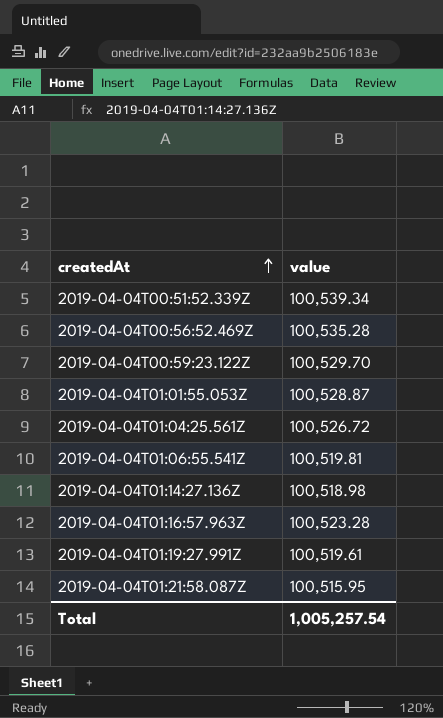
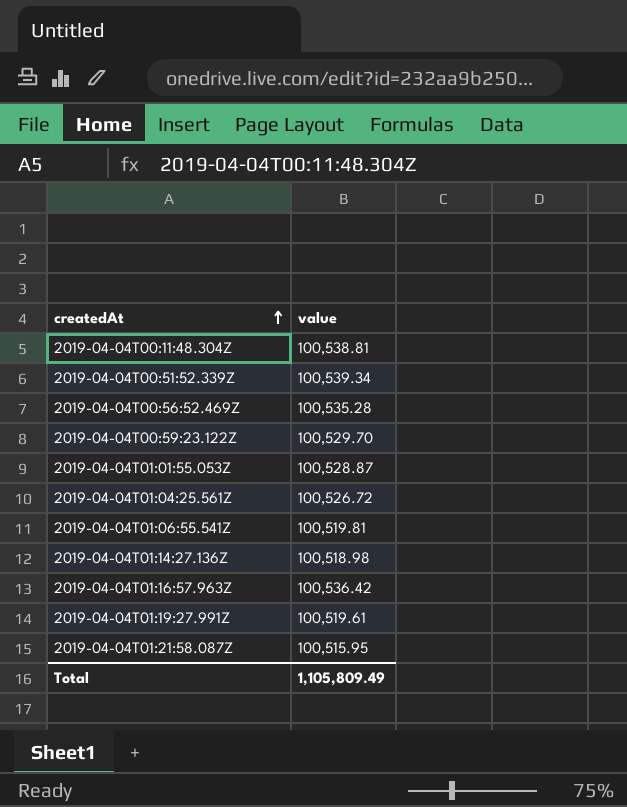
row 2019-04-04T00:11:48.304Z: none -> 100,538.81
2019-04-04T01:16:57.963Z | value: 100,523.28 -> 100,536.42
Total | value: 1,005,257.54 -> 1,105,809.49

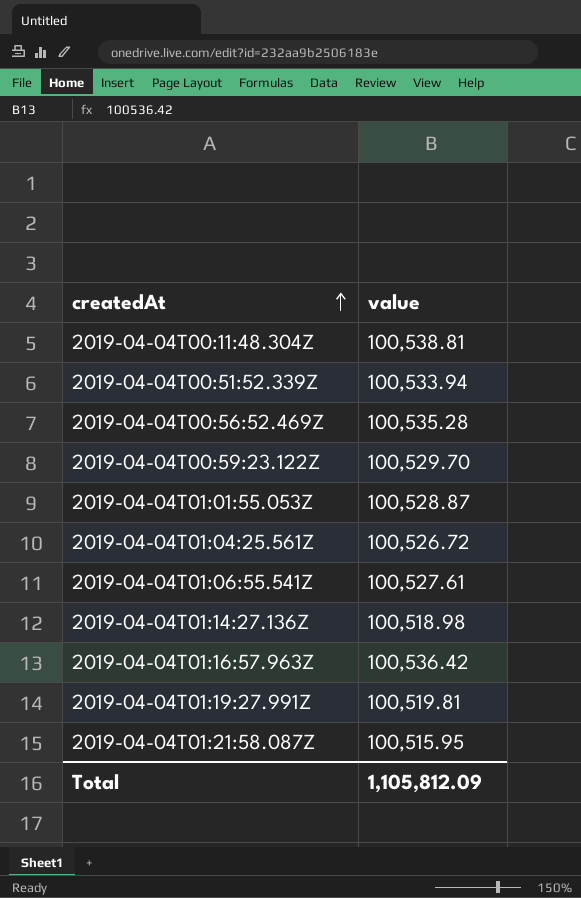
2019-04-04T00:51:52.339Z | value: 100,539.34 -> 100,533.94
2019-04-04T01:06:55.541Z | value: 100,519.81 -> 100,527.61
2019-04-04T01:19:27.991Z | value: 100,519.61 -> 100,519.81
Total | value: 1,105,809.49 -> 1,105,812.09

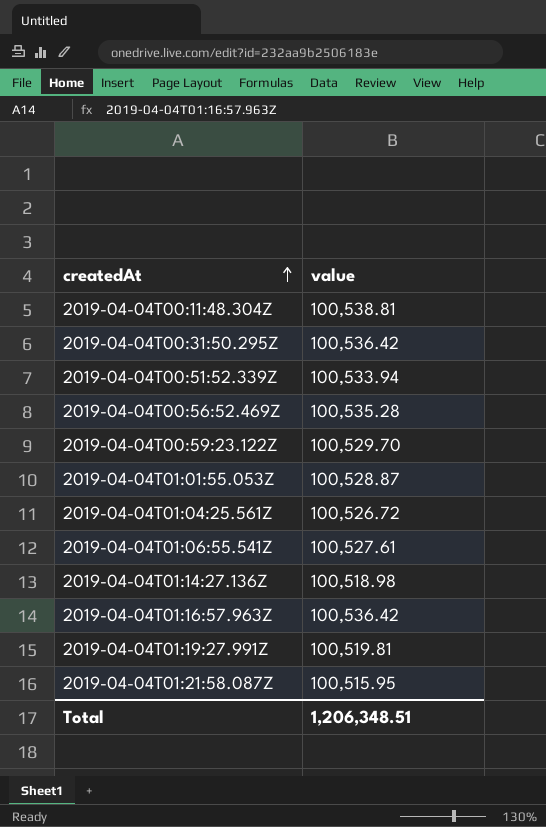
row 2019-04-04T00:31:50.295Z: none -> 100,536.42
Total | value: 1,105,812.09 -> 1,206,348.51

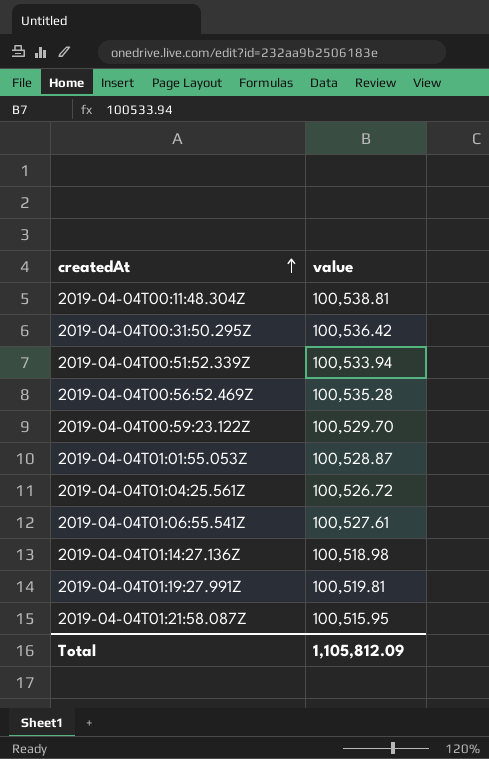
row 2019-04-04T01:16:57.963Z: 100,536.42 -> none
Total | value: 1,206,348.51 -> 1,105,812.09

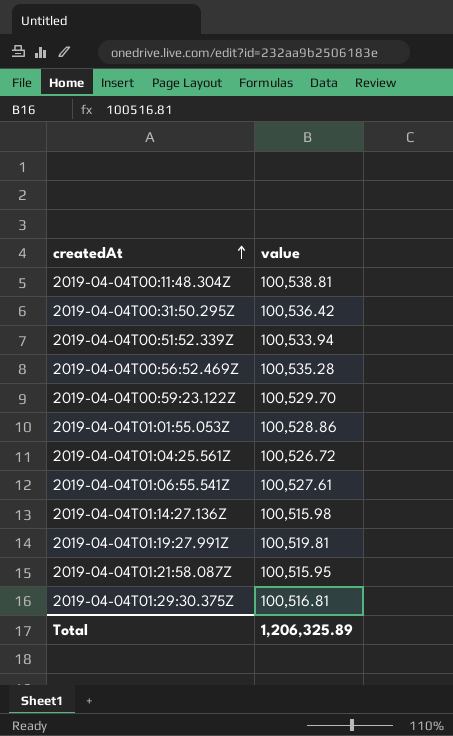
2019-04-04T01:01:55.053Z | value: 100,528.87 -> 100,528.86
2019-04-04T01:14:27.136Z | value: 100,518.98 -> 100,515.98
row 2019-04-04T01:29:30.375Z: none -> 100,516.81
Total | value: 1,105,812.09 -> 1,206,325.89

